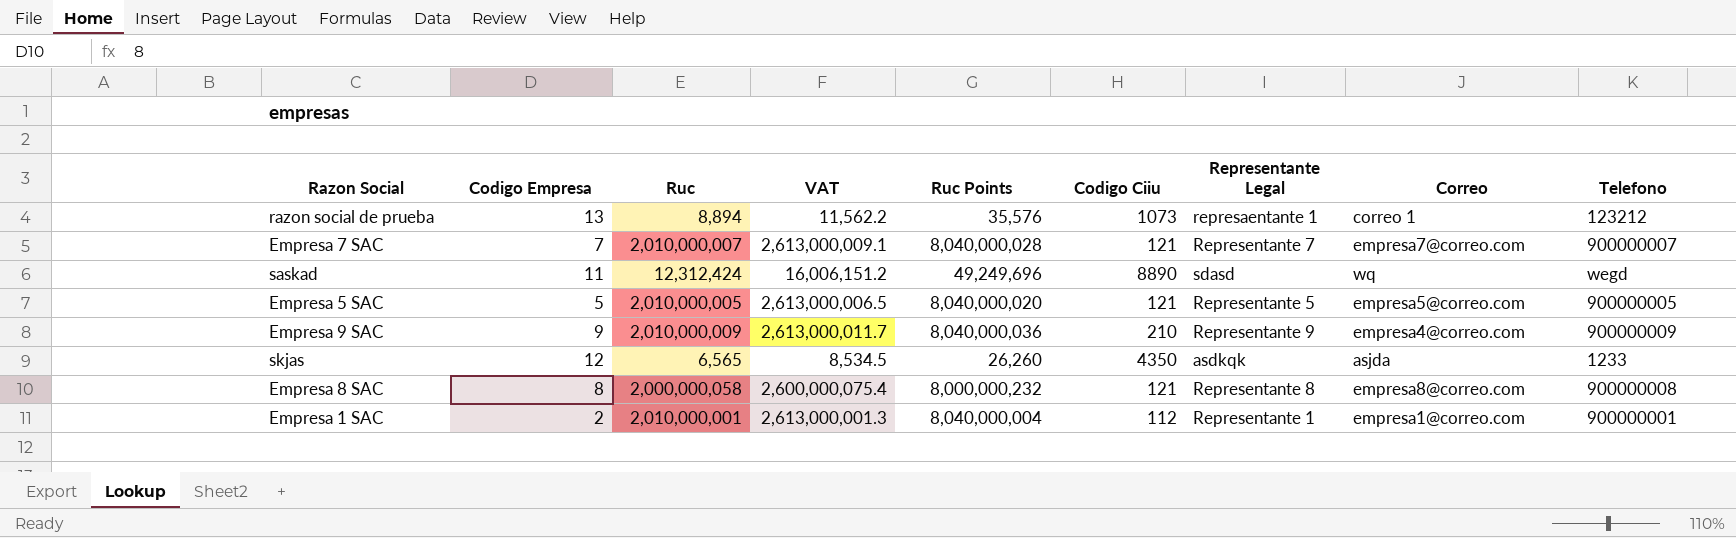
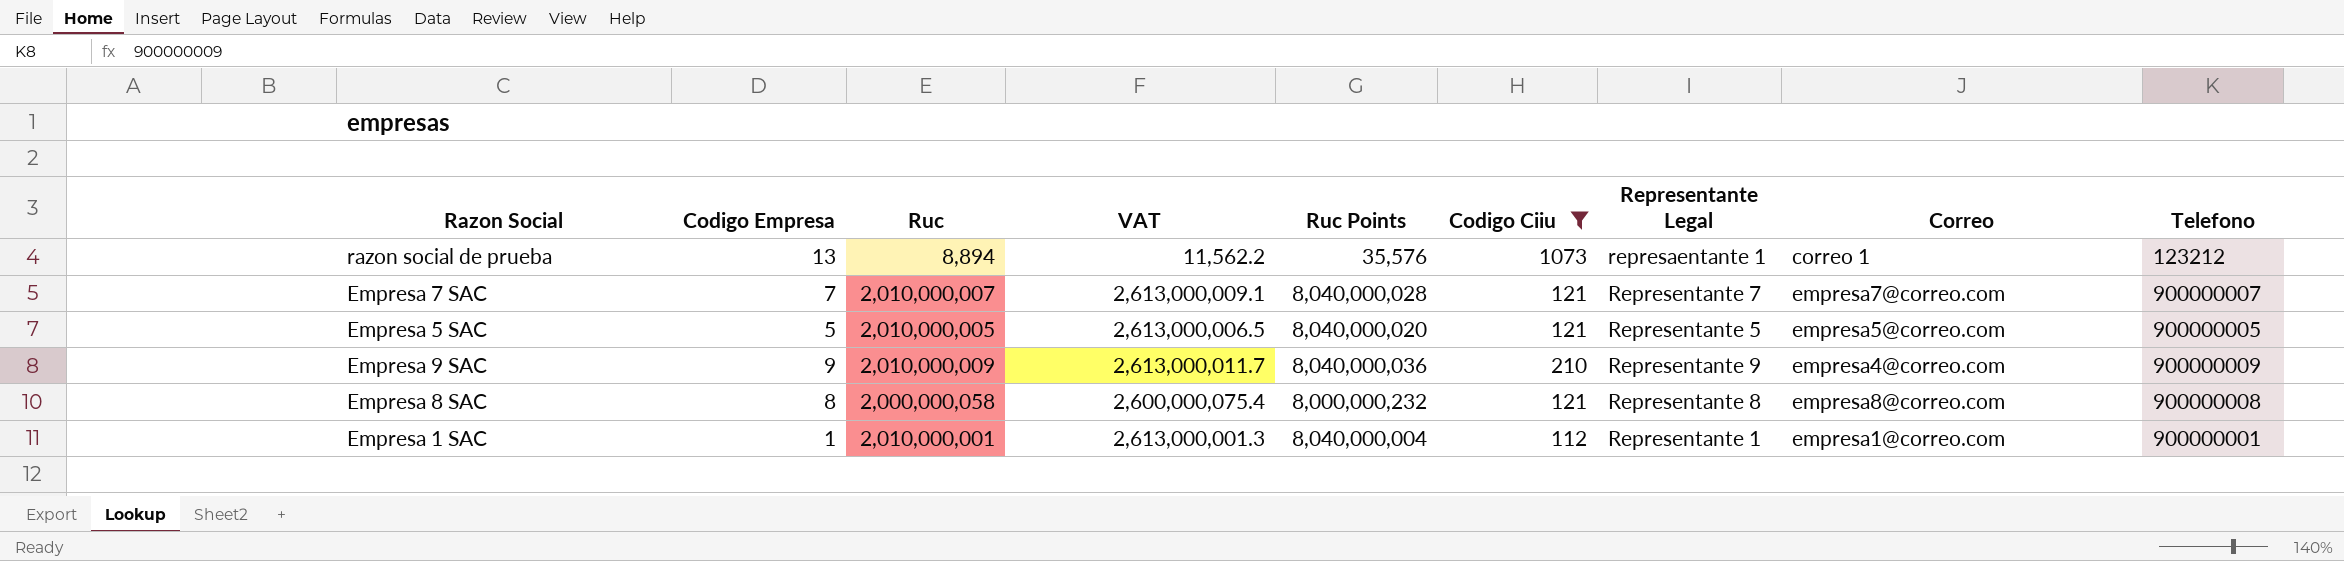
filter: none -> Codigo Ciiu <= 1073
Empresa 1 SAC | Codigo Empresa: 2 -> 1

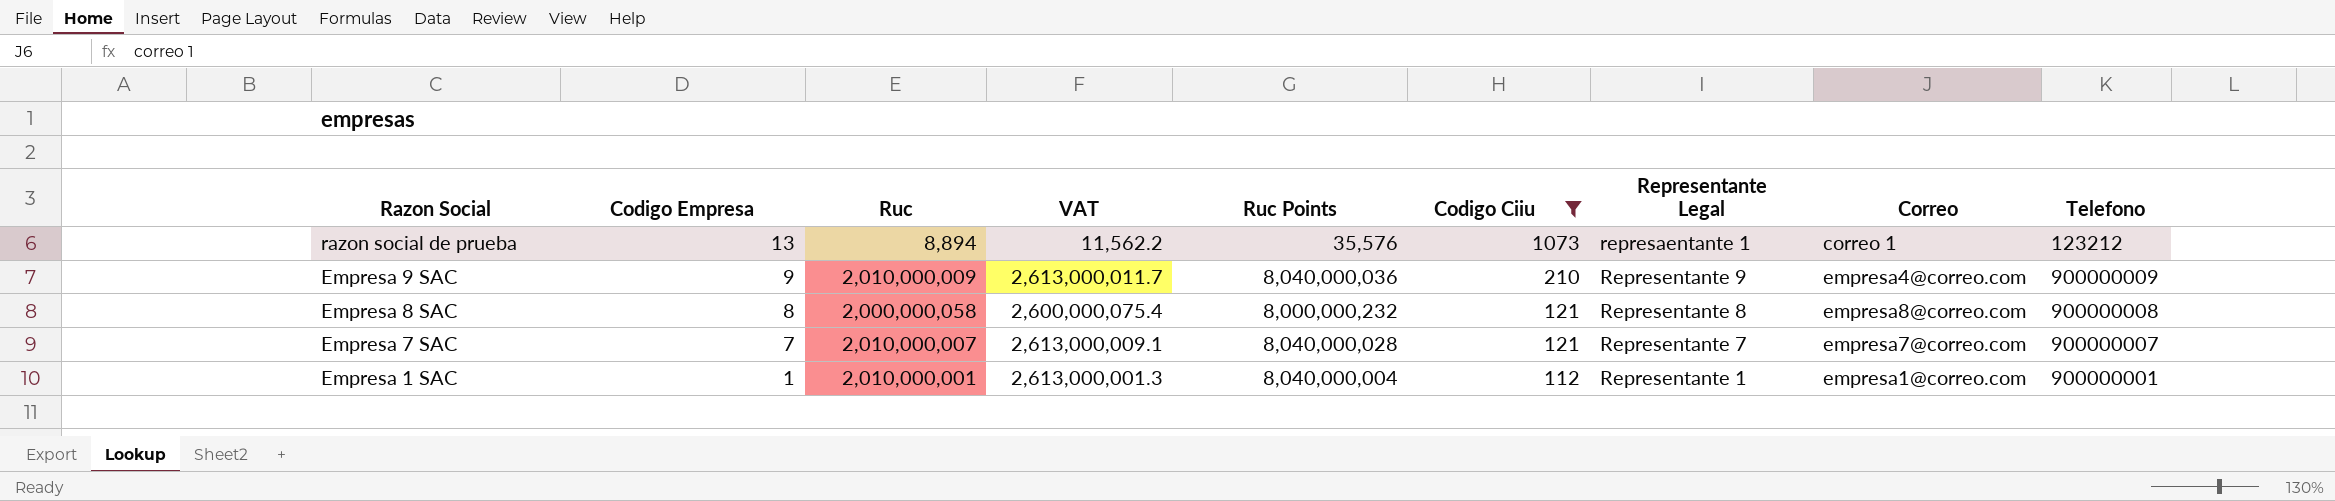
row order: none -> Razon Social descending
row Empresa 5 SAC: 5 | 2,010,000,005 | 2,613,000,006.5 | 8,040,000,020 | 121 | Representante 5 | empresa5@correo.com | 900000005 -> none

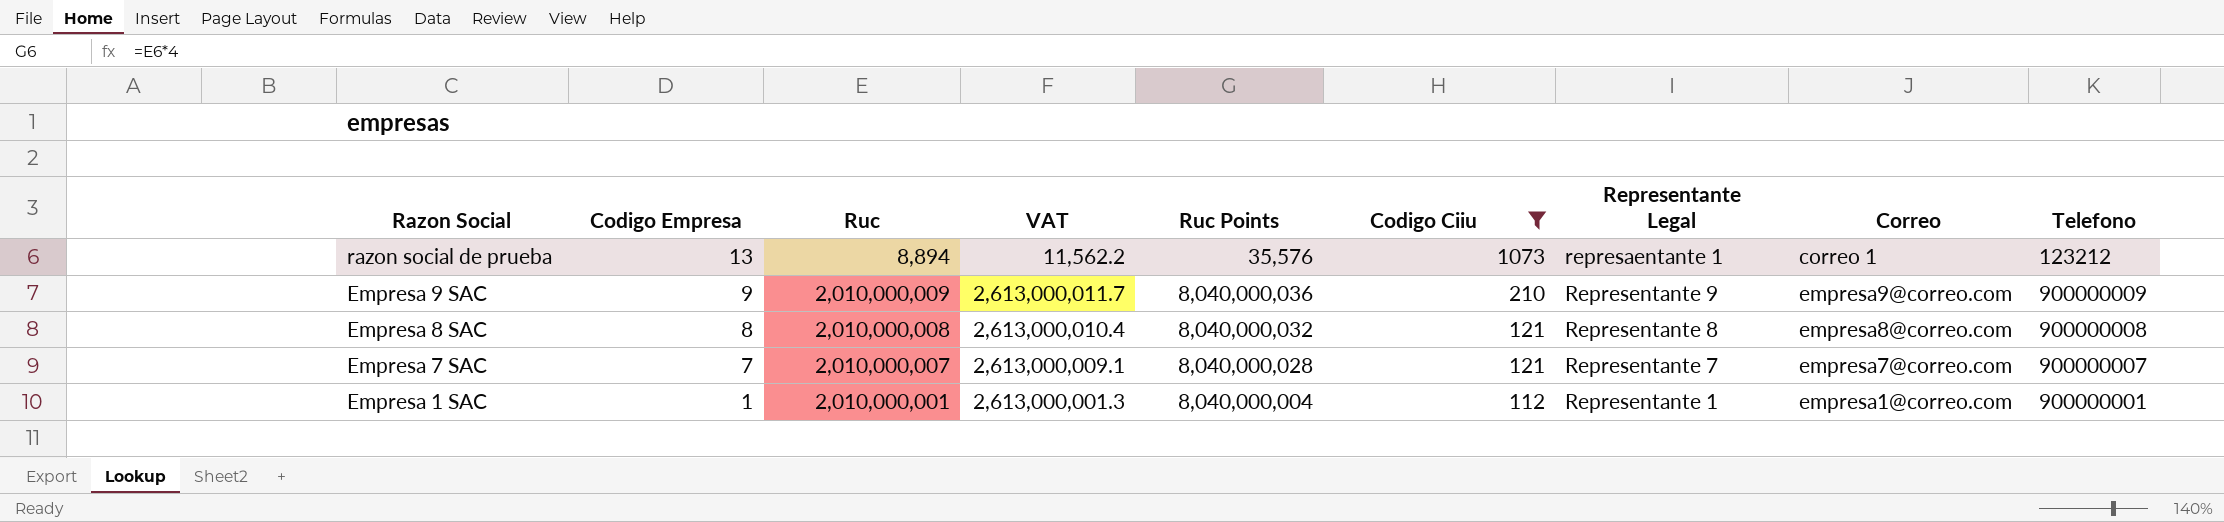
Empresa 9 SAC | Correo: empresa4@correo.com -> empresa9@correo.com
Empresa 8 SAC | Ruc: 2,000,000,058 -> 2,010,000,008
Empresa 8 SAC | VAT: 2,600,000,075.4 -> 2,613,000,010.4
Empresa 8 SAC | Ruc Points: 8,000,000,232 -> 8,040,000,032

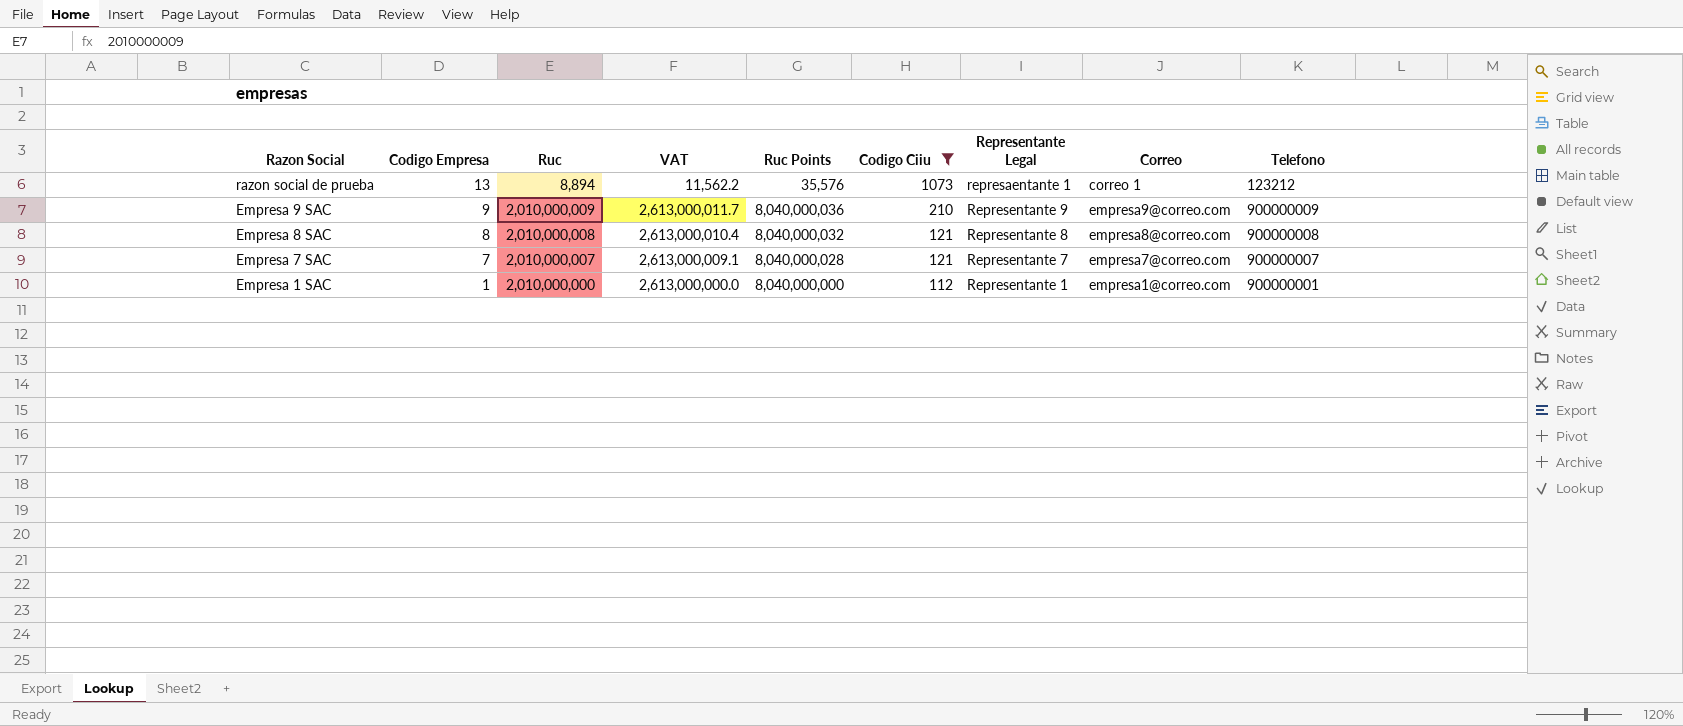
Empresa 1 SAC | Ruc: 2,010,000,001 -> 2,010,000,000
Empresa 1 SAC | VAT: 2,613,000,001.3 -> 2,613,000,000.0
Empresa 1 SAC | Ruc Points: 8,040,000,004 -> 8,040,000,000

